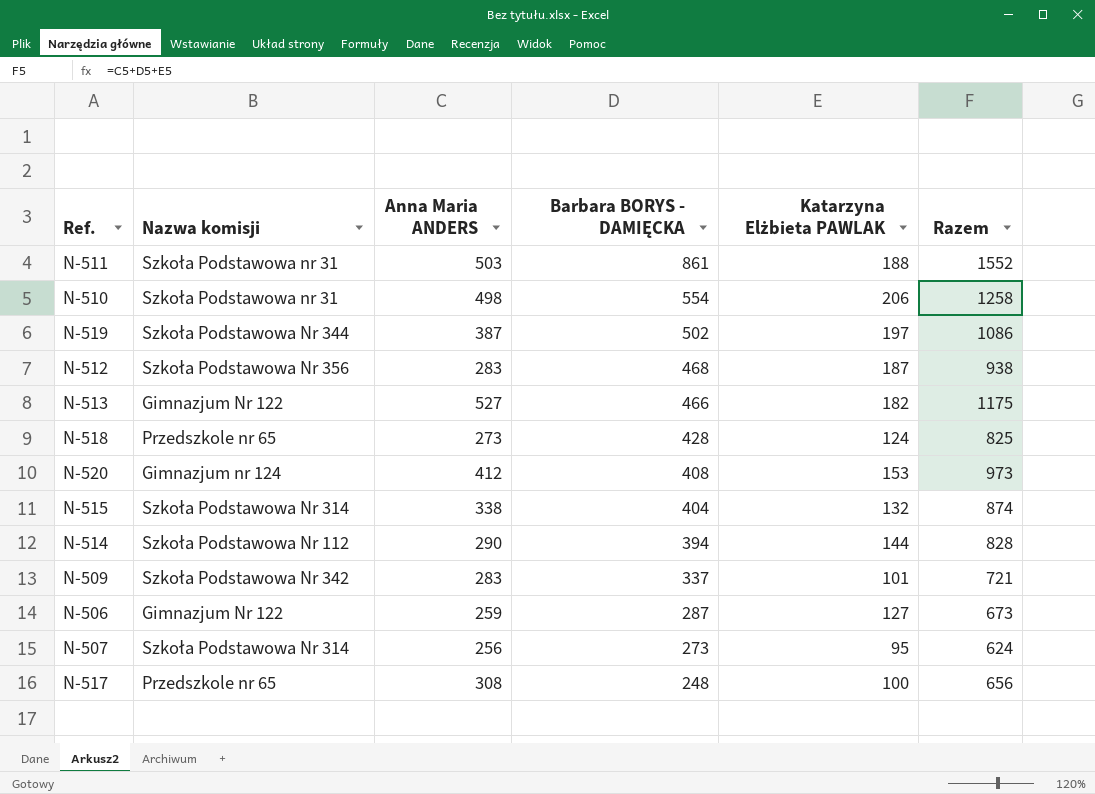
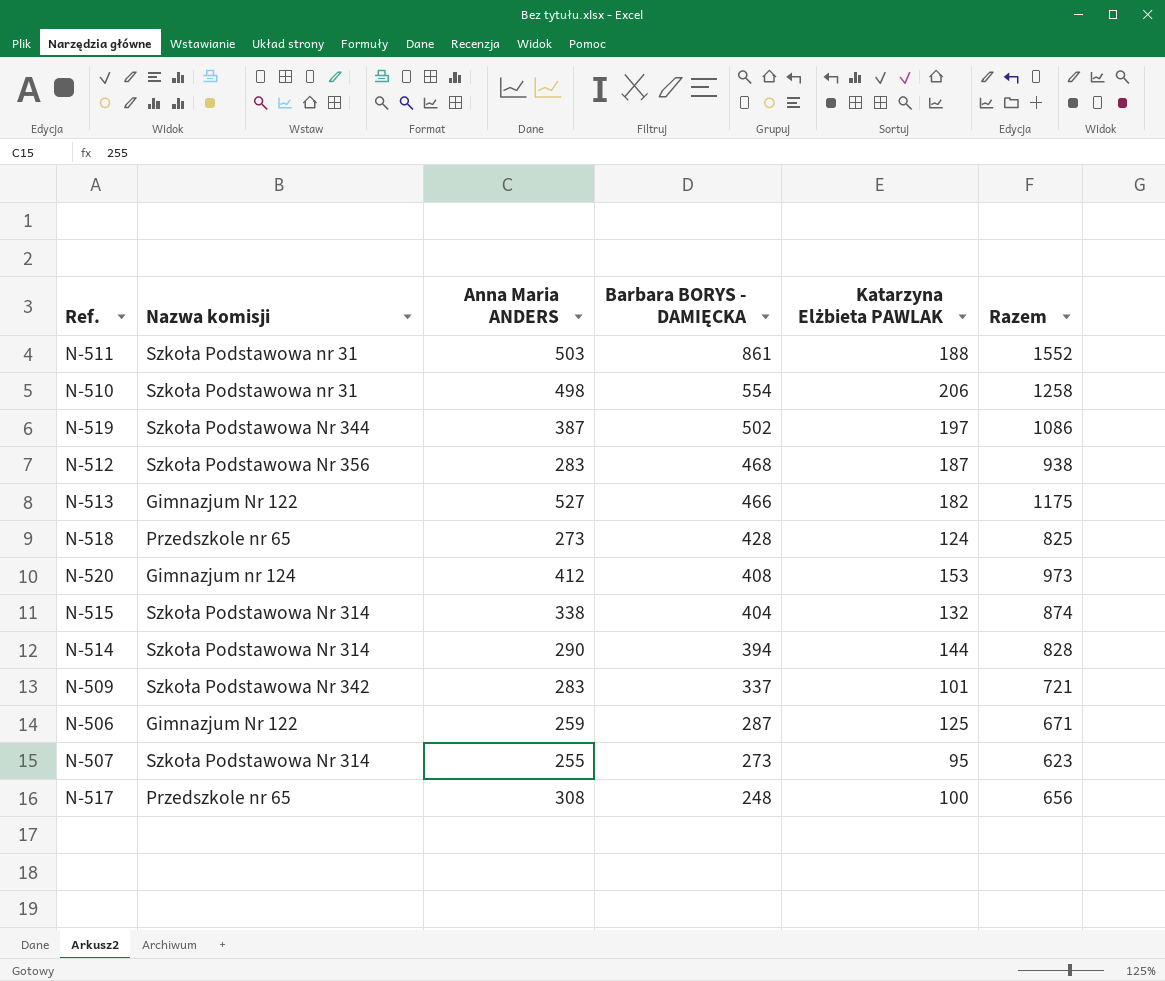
N-514 | Nazwa komisji: Szkoła Podstawowa Nr 112 -> Szkoła Podstawowa Nr 314
N-506 | Katarzyna Elżbieta PAWLAK: 127 -> 125
N-506 | Razem: 673 -> 671
N-507 | Anna Maria ANDERS: 256 -> 255
N-507 | Razem: 624 -> 623

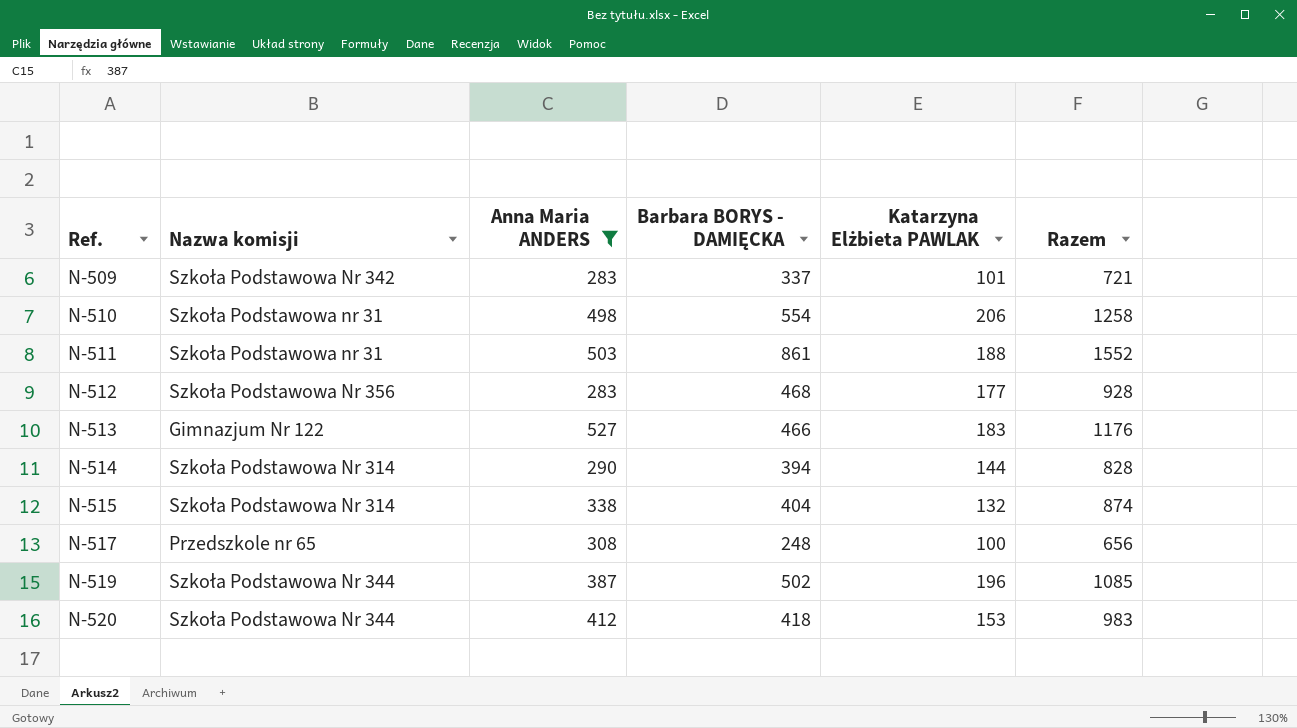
filter: none -> Anna Maria ANDERS >= 283
row order: Barbara BORYS - DAMIĘCKA descending -> Ref. ascending
N-512 | Katarzyna Elżbieta PAWLAK: 187 -> 177
N-512 | Razem: 938 -> 928
N-513 | Katarzyna Elżbieta PAWLAK: 182 -> 183
N-513 | Razem: 1175 -> 1176
N-519 | Katarzyna Elżbieta PAWLAK: 197 -> 196
N-519 | Razem: 1086 -> 1085
N-520 | Nazwa komisji: Gimnazjum nr 124 -> Szkoła Podstawowa Nr 344
N-520 | Barbara BORYS - DAMIĘCKA: 408 -> 418
N-520 | Razem: 973 -> 983

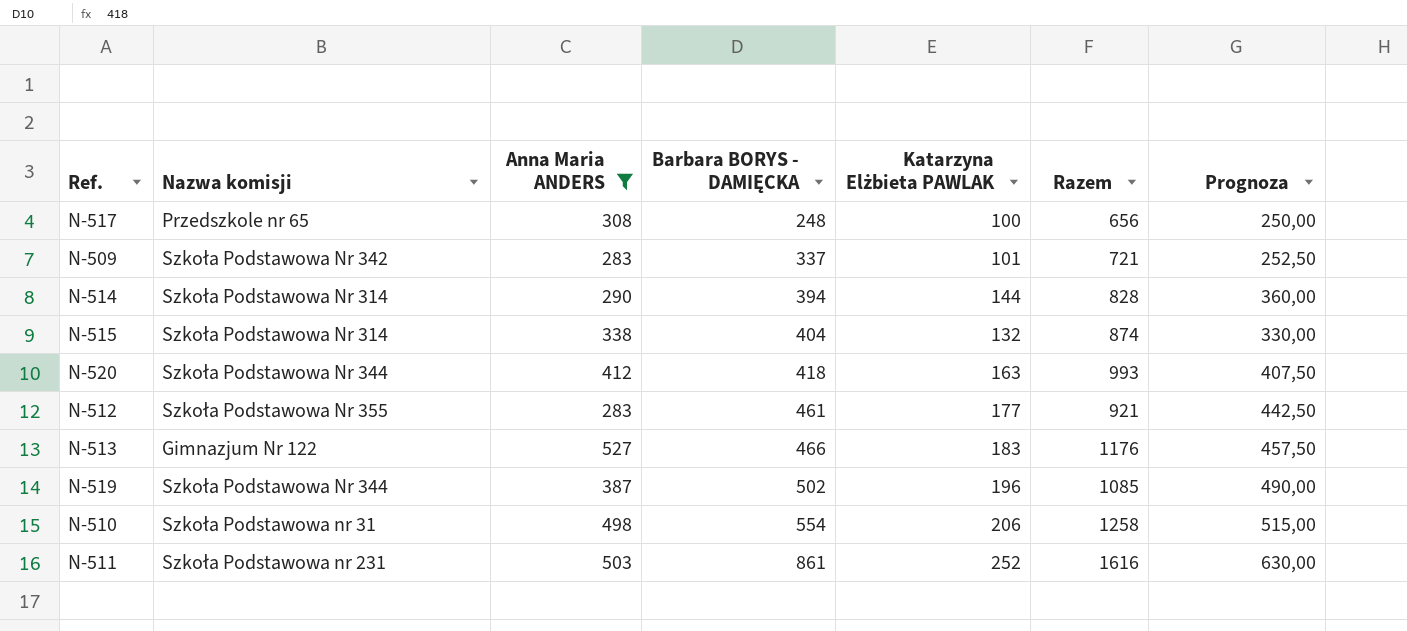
row order: Ref. ascending -> Barbara BORYS - DAMIĘCKA ascending
column Prognoza | formula: none -> [Katarzyna Elżbieta PAWLAK] * 2,5
N-520 | Katarzyna Elżbieta PAWLAK: 153 -> 163
N-520 | Razem: 983 -> 993
N-512 | Nazwa komisji: Szkoła Podstawowa Nr 356 -> Szkoła Podstawowa Nr 355
N-512 | Barbara BORYS - DAMIĘCKA: 468 -> 461
N-512 | Razem: 928 -> 921
N-511 | Nazwa komisji: Szkoła Podstawowa nr 31 -> Szkoła Podstawowa nr 231
N-511 | Katarzyna Elżbieta PAWLAK: 188 -> 252
N-511 | Razem: 1552 -> 1616

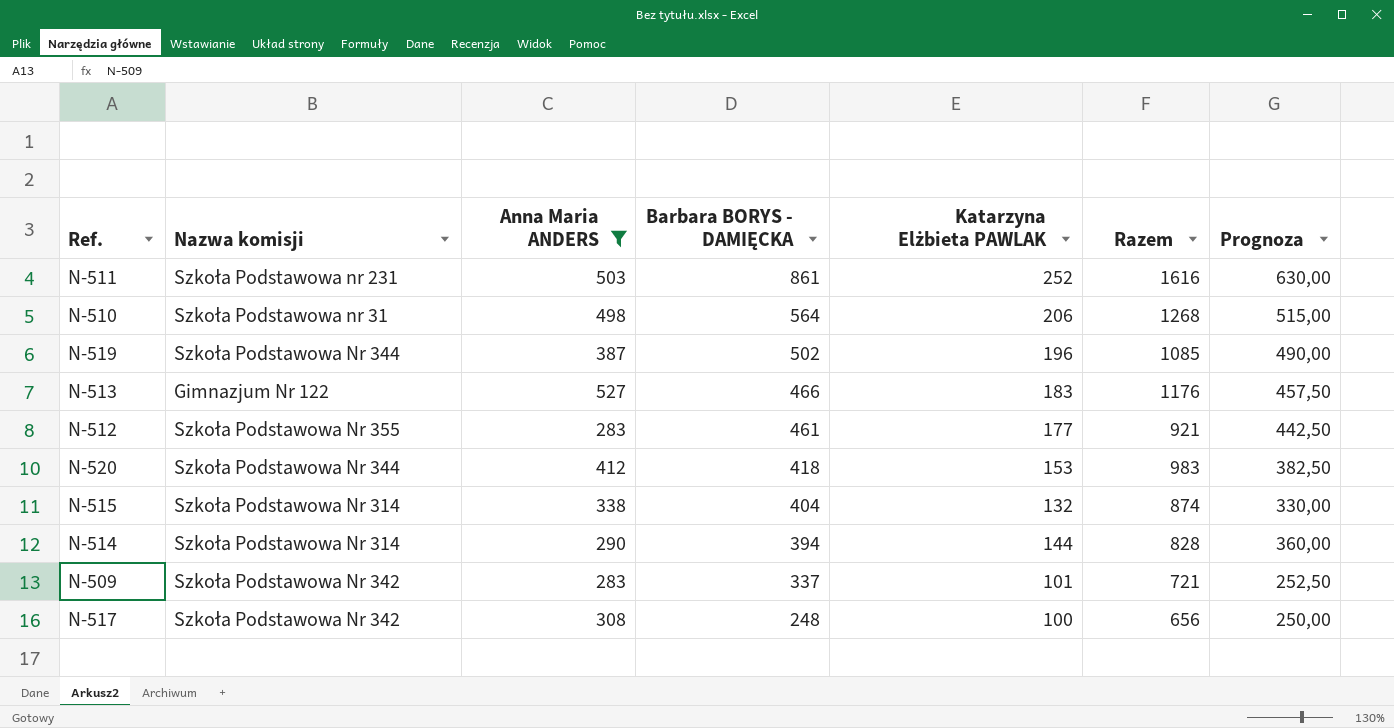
row order: Barbara BORYS - DAMIĘCKA ascending -> Barbara BORYS - DAMIĘCKA descending
N-510 | Barbara BORYS - DAMIĘCKA: 554 -> 564
N-510 | Razem: 1258 -> 1268
N-520 | Katarzyna Elżbieta PAWLAK: 163 -> 153
N-520 | Razem: 993 -> 983
N-520 | Prognoza: 407,50 -> 382,50
N-517 | Nazwa komisji: Przedszkole nr 65 -> Szkoła Podstawowa Nr 342

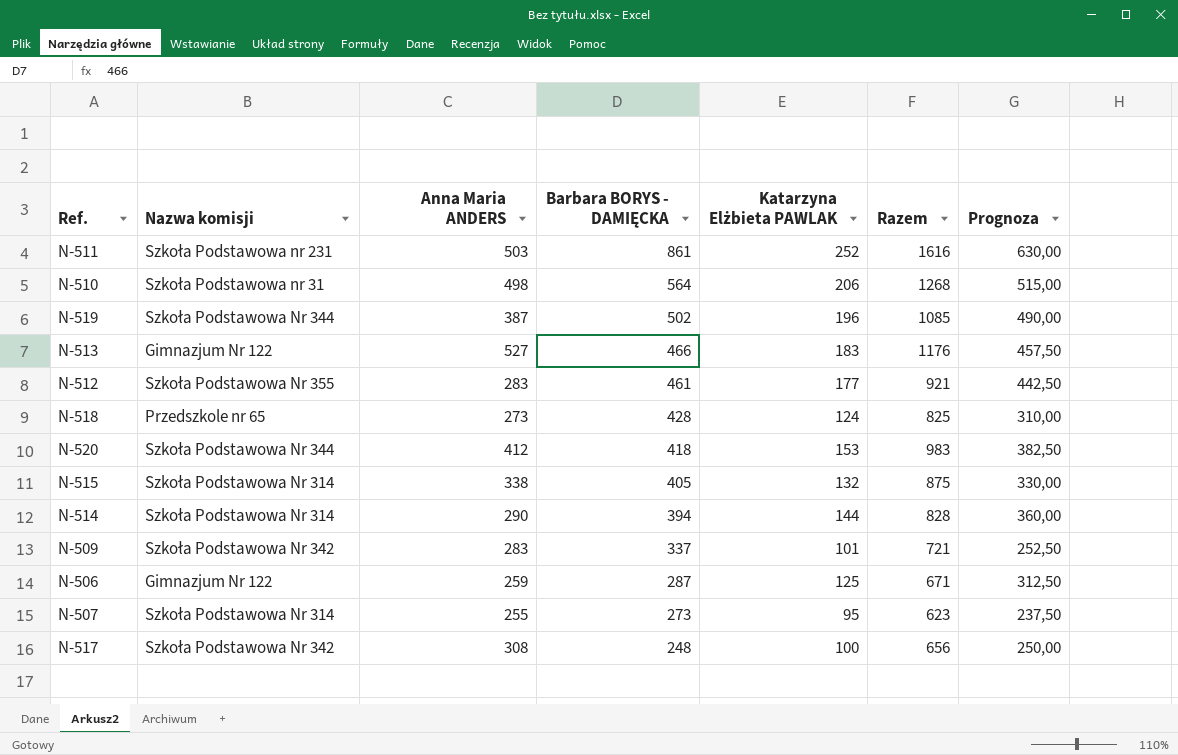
filter: Anna Maria ANDERS >= 283 -> none
N-515 | Barbara BORYS - DAMIĘCKA: 404 -> 405
N-515 | Razem: 874 -> 875

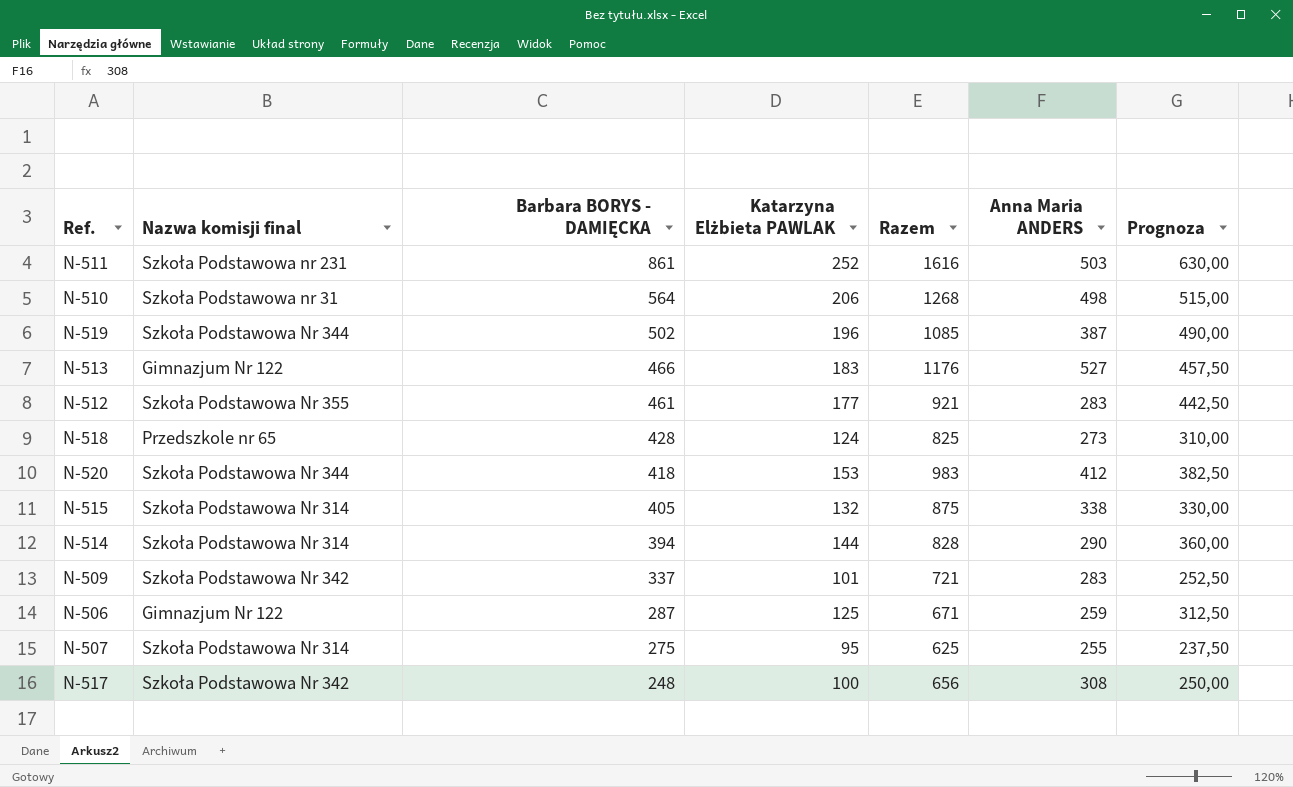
column name: Nazwa komisji -> Nazwa komisji final
column Anna Maria ANDERS | position: 3 -> 6
N-507 | Barbara BORYS - DAMIĘCKA: 273 -> 275
N-507 | Razem: 623 -> 625

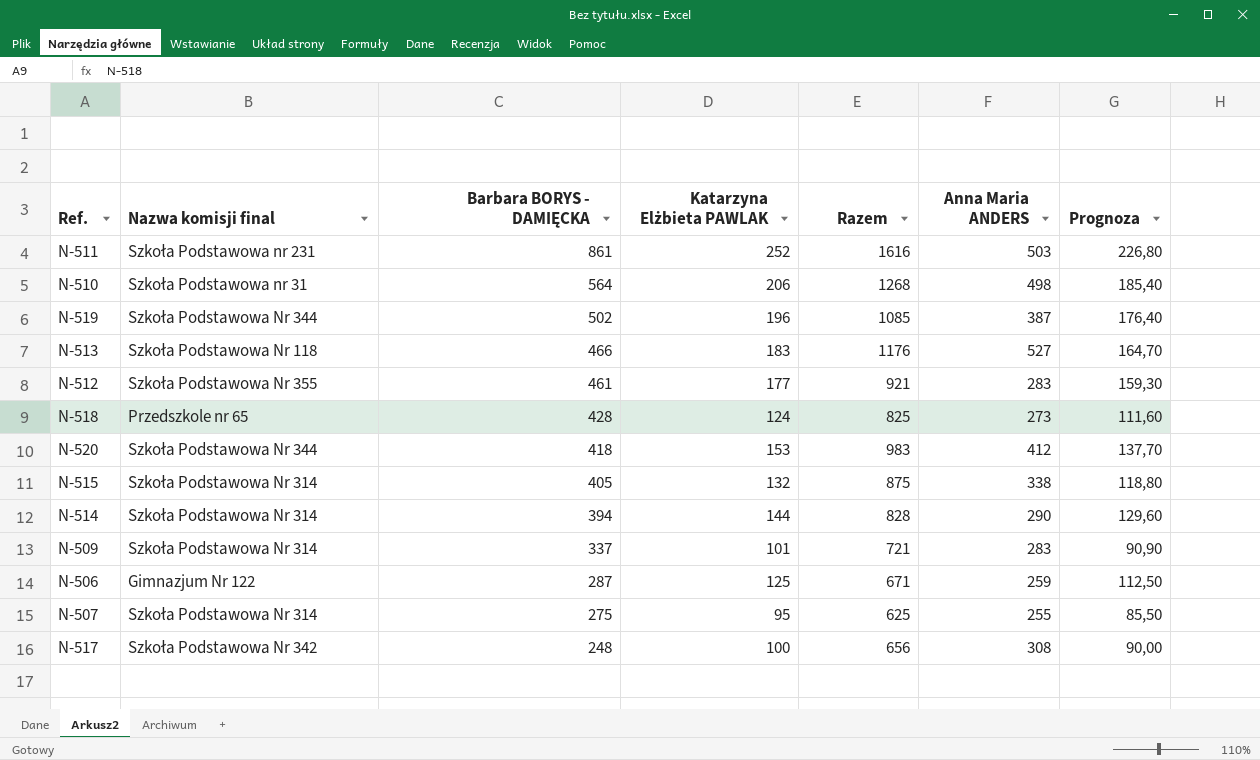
column Prognoza | formula: [Katarzyna Elżbieta PAWLAK] * 2,5 -> [Katarzyna Elżbieta PAWLAK] * 0,9
N-513 | Nazwa komisji final: Gimnazjum Nr 122 -> Szkoła Podstawowa Nr 118
N-509 | Nazwa komisji final: Szkoła Podstawowa Nr 342 -> Szkoła Podstawowa Nr 314

